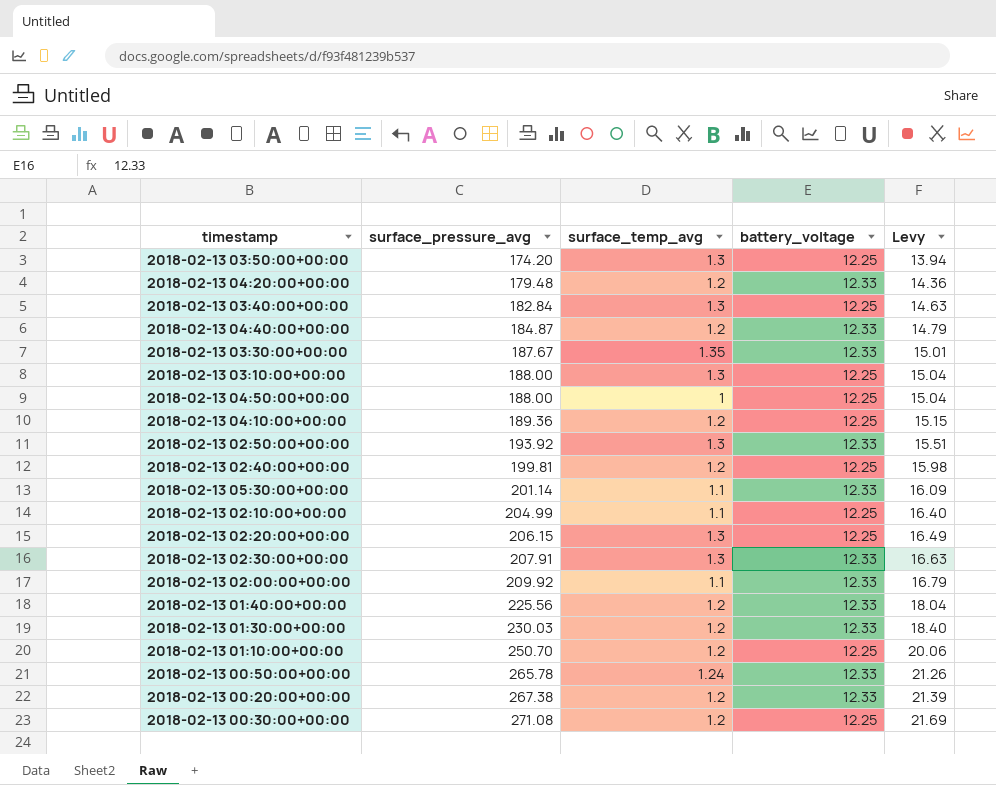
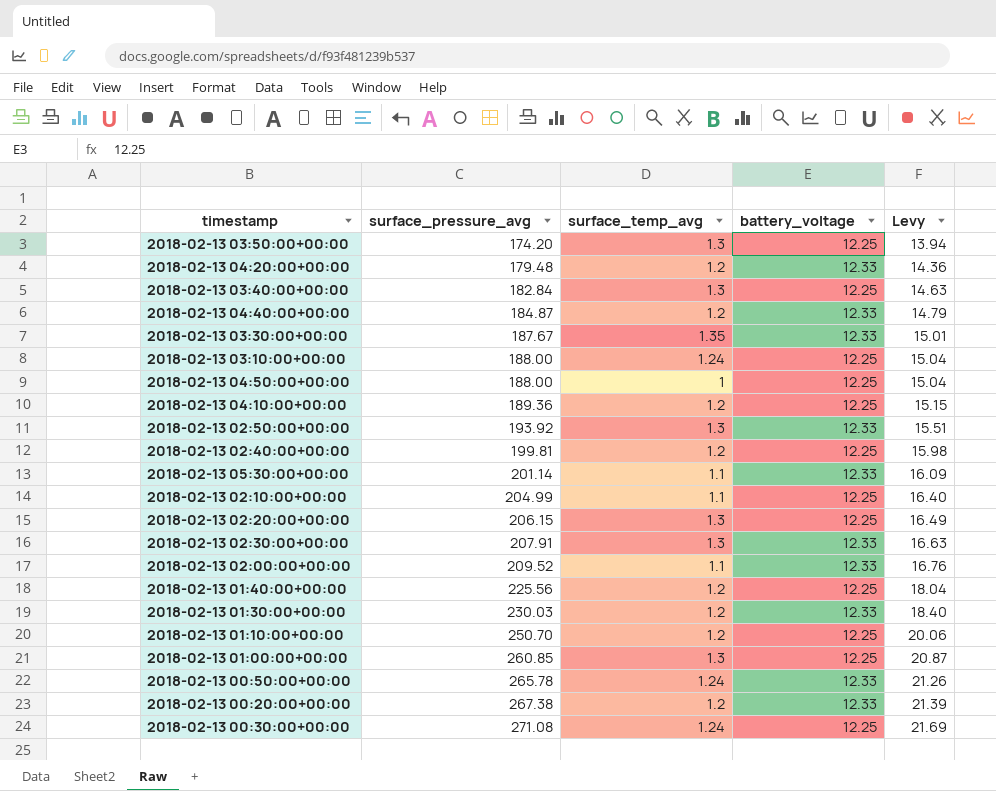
2018-02-13 03:10:00+00:00 | surface_temp_avg: 1.3 -> 1.24
2018-02-13 02:00:00+00:00 | surface_pressure_avg: 209.92 -> 209.52
2018-02-13 02:00:00+00:00 | Levy: 16.79 -> 16.76
2018-02-13 01:40:00+00:00 | battery_voltage: 12.33 -> 12.25
row 2018-02-13 01:00:00+00:00: none -> 260.85 | 1.3 | 12.25 | 20.87
2018-02-13 00:30:00+00:00 | surface_temp_avg: 1.2 -> 1.24

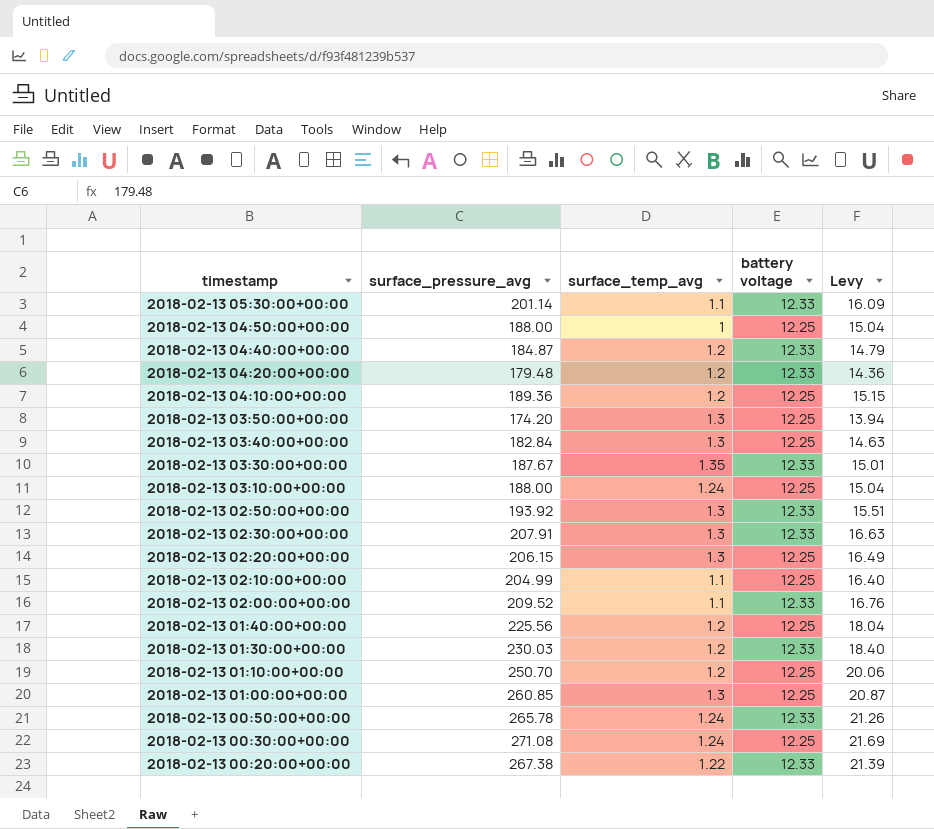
row order: surface_pressure_avg ascending -> timestamp descending
column name: battery_voltage -> battery voltage
row 2018-02-13 02:40:00+00:00: 199.81 | 1.2 | 12.25 | 15.98 -> none
2018-02-13 00:20:00+00:00 | surface_temp_avg: 1.2 -> 1.22

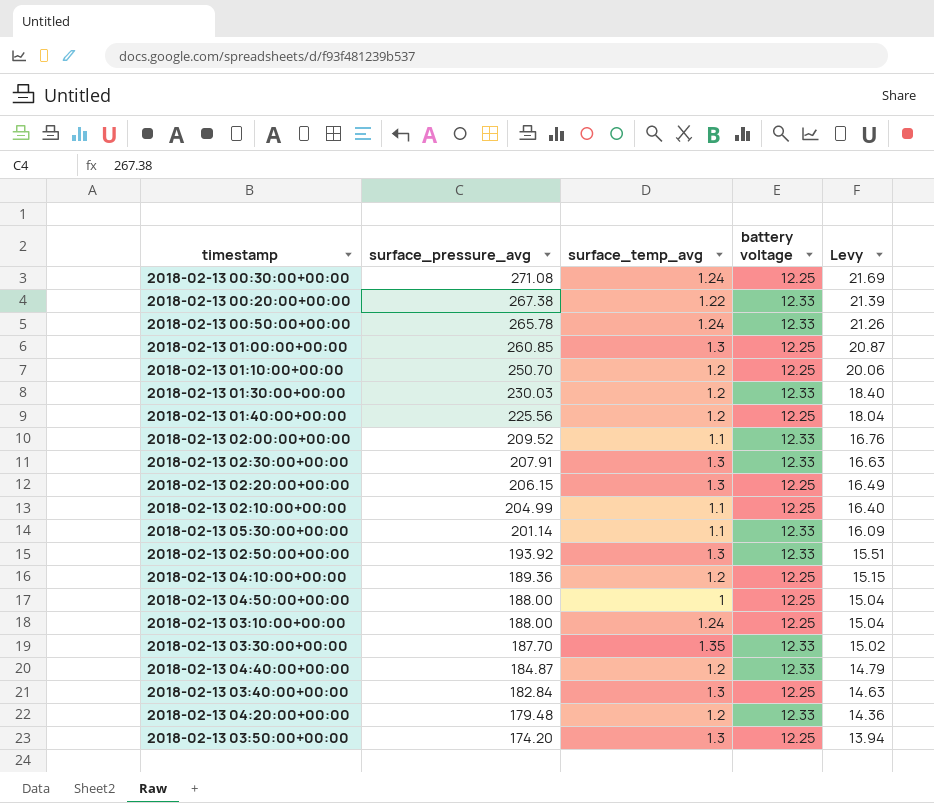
row order: timestamp descending -> surface_pressure_avg descending
2018-02-13 03:30:00+00:00 | surface_pressure_avg: 187.67 -> 187.70
2018-02-13 03:30:00+00:00 | Levy: 15.01 -> 15.02

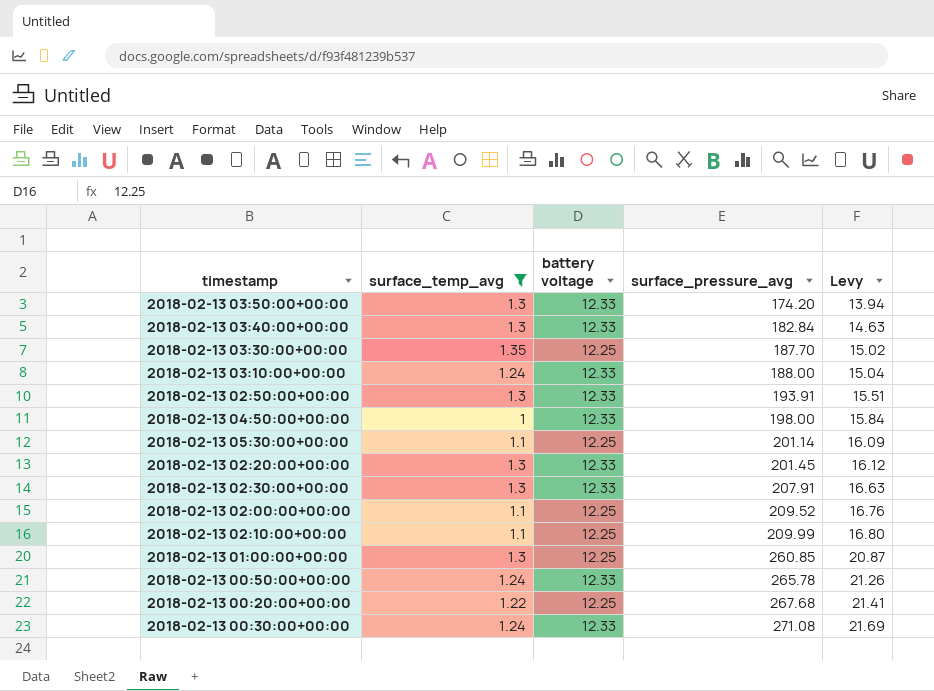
filter: none -> surface_temp_avg != 1.2
row order: surface_pressure_avg descending -> surface_pressure_avg ascending
column surface_pressure_avg | position: 2 -> 4
2018-02-13 03:50:00+00:00 | battery voltage: 12.25 -> 12.33
2018-02-13 03:40:00+00:00 | battery voltage: 12.25 -> 12.33
2018-02-13 03:30:00+00:00 | battery voltage: 12.33 -> 12.25
2018-02-13 03:10:00+00:00 | battery voltage: 12.25 -> 12.33
2018-02-13 02:50:00+00:00 | surface_pressure_avg: 193.92 -> 193.91
2018-02-13 04:50:00+00:00 | battery voltage: 12.25 -> 12.33
2018-02-13 04:50:00+00:00 | surface_pressure_avg: 188.00 -> 198.00
2018-02-13 04:50:00+00:00 | Levy: 15.04 -> 15.84
2018-02-13 05:30:00+00:00 | battery voltage: 12.33 -> 12.25
2018-02-13 02:20:00+00:00 | battery voltage: 12.25 -> 12.33
2018-02-13 02:20:00+00:00 | surface_pressure_avg: 206.15 -> 201.45
2018-02-13 02:20:00+00:00 | Levy: 16.49 -> 16.12
2018-02-13 02:00:00+00:00 | battery voltage: 12.33 -> 12.25
2018-02-13 02:10:00+00:00 | surface_pressure_avg: 204.99 -> 209.99
2018-02-13 02:10:00+00:00 | Levy: 16.40 -> 16.80
2018-02-13 00:20:00+00:00 | battery voltage: 12.33 -> 12.25
2018-02-13 00:20:00+00:00 | surface_pressure_avg: 267.38 -> 267.68
2018-02-13 00:20:00+00:00 | Levy: 21.39 -> 21.41
2018-02-13 00:30:00+00:00 | battery voltage: 12.25 -> 12.33

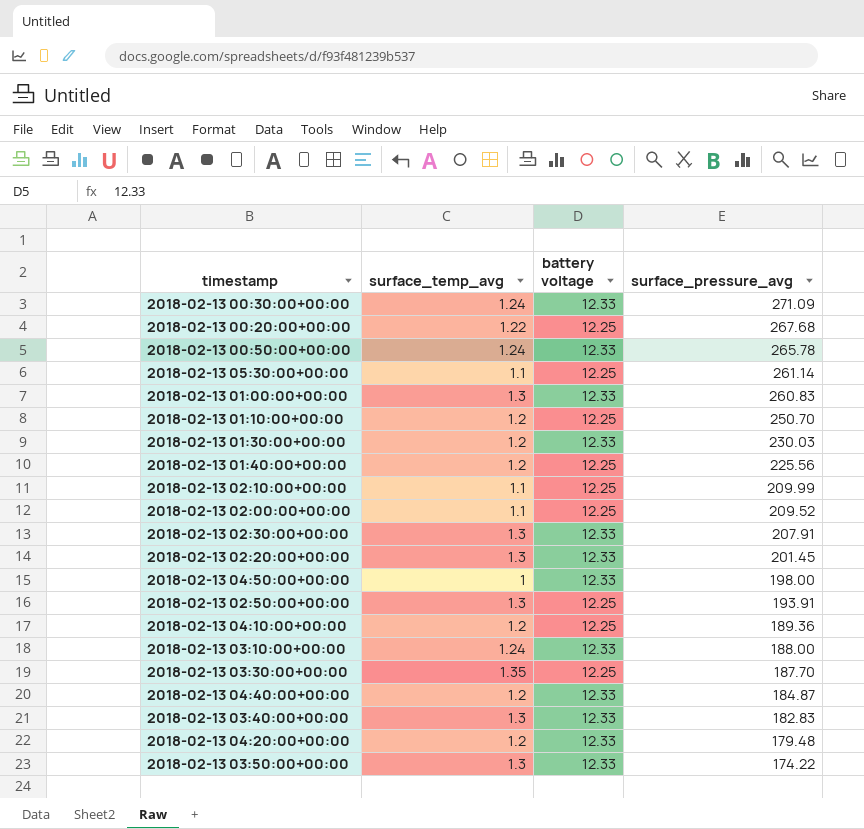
filter: surface_temp_avg != 1.2 -> none
row order: surface_pressure_avg ascending -> surface_pressure_avg descending
column Levy | formula: [surface_pressure_avg] * 0.08 -> none
2018-02-13 00:30:00+00:00 | surface_pressure_avg: 271.08 -> 271.09
2018-02-13 05:30:00+00:00 | surface_pressure_avg: 201.14 -> 261.14
2018-02-13 01:00:00+00:00 | battery voltage: 12.25 -> 12.33
2018-02-13 01:00:00+00:00 | surface_pressure_avg: 260.85 -> 260.83
2018-02-13 02:50:00+00:00 | battery voltage: 12.33 -> 12.25
2018-02-13 03:40:00+00:00 | surface_pressure_avg: 182.84 -> 182.83
2018-02-13 03:50:00+00:00 | surface_pressure_avg: 174.20 -> 174.22

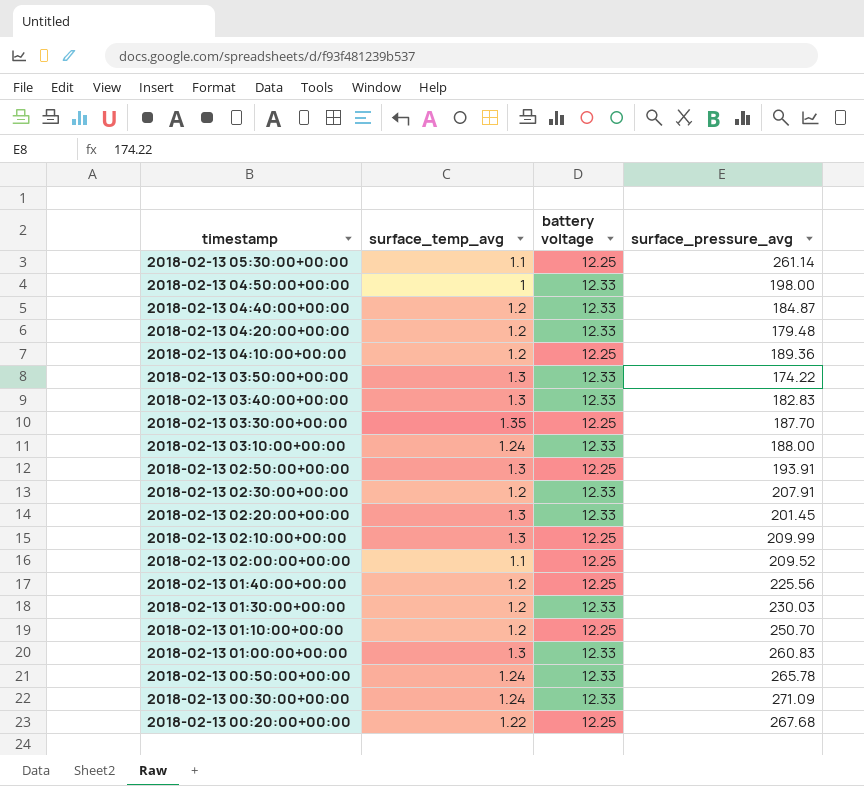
row order: surface_pressure_avg descending -> timestamp descending
2018-02-13 02:30:00+00:00 | surface_temp_avg: 1.3 -> 1.2
2018-02-13 02:10:00+00:00 | surface_temp_avg: 1.1 -> 1.3

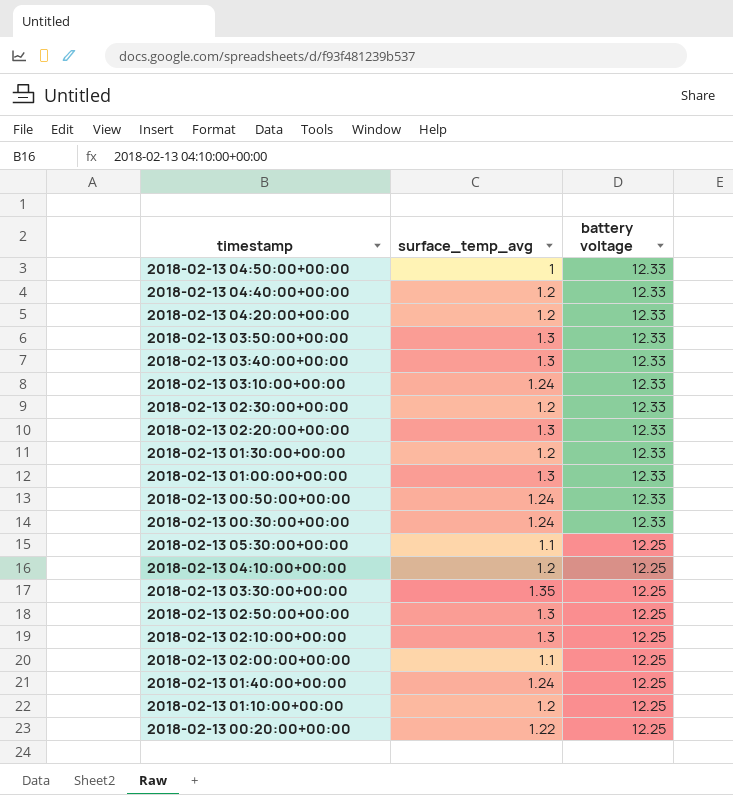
row order: timestamp descending -> battery voltage descending
column surface_pressure_avg | position: 4 -> none
2018-02-13 01:40:00+00:00 | surface_temp_avg: 1.2 -> 1.24

